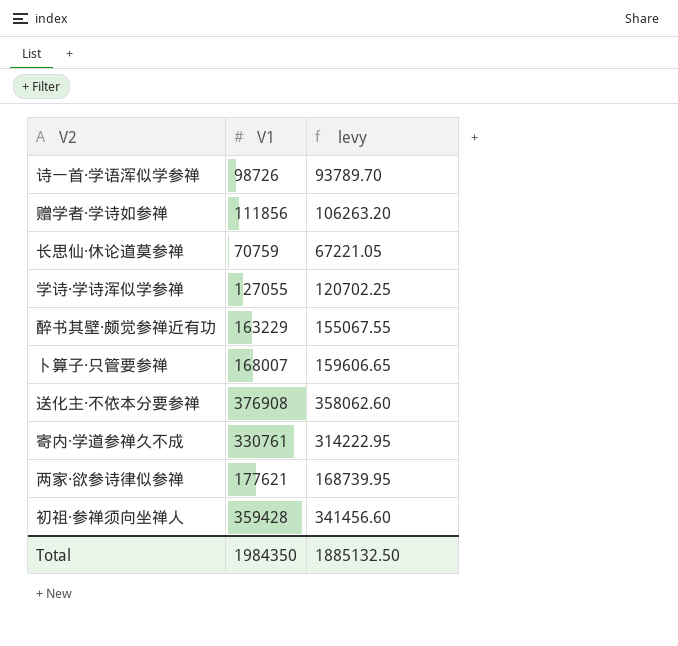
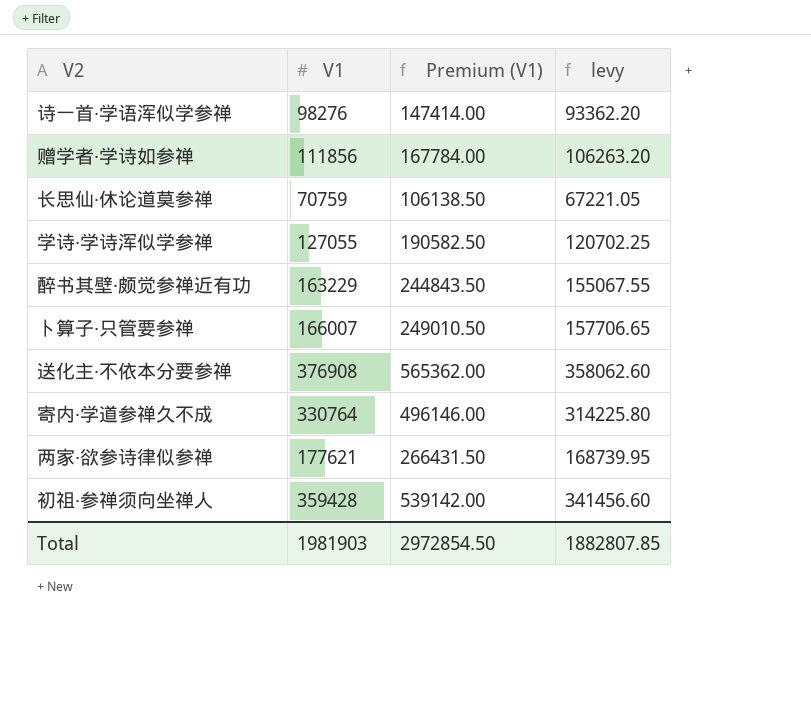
column Premium (V1) | formula: none -> [V1] * 1.5
诗一首·学语浑似学参禅 | V1: 98726 -> 98276
诗一首·学语浑似学参禅 | levy: 93789.70 -> 93362.20
卜算子·只管要参禅 | V1: 168007 -> 166007
卜算子·只管要参禅 | levy: 159606.65 -> 157706.65
寄内·学道参禅久不成 | V1: 330761 -> 330764
寄内·学道参禅久不成 | levy: 314222.95 -> 314225.80
Total | V1: 1984350 -> 1981903
Total | levy: 1885132.50 -> 1882807.85

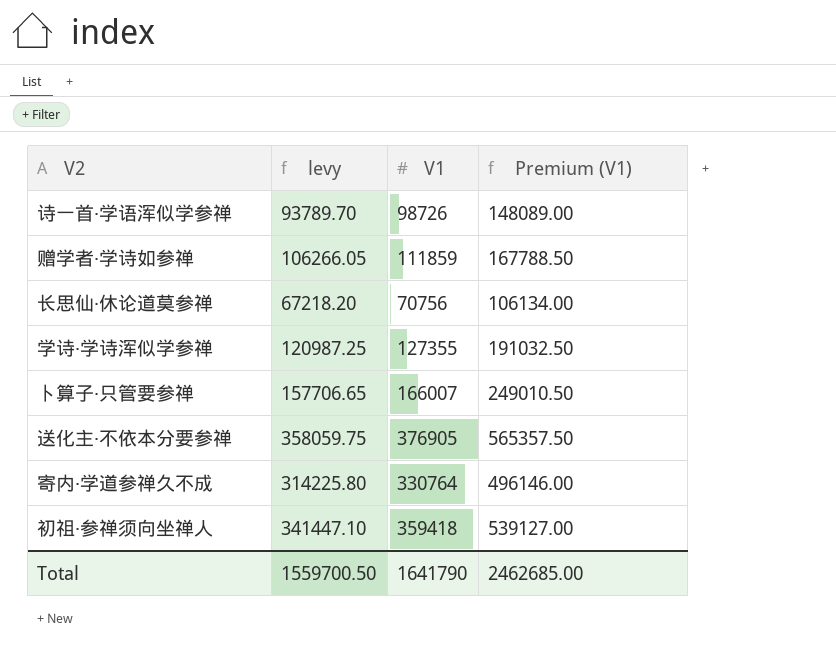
column levy | position: 4 -> 2
row 醉书其壁·颇觉参禅近有功: 163229 | 244843.50 | 155067.55 -> none
row 两家·欲参诗律似参禅: 177621 | 266431.50 | 168739.95 -> none
诗一首·学语浑似学参禅 | levy: 93362.20 -> 93789.70
诗一首·学语浑似学参禅 | V1: 98276 -> 98726
诗一首·学语浑似学参禅 | Premium (V1): 147414.00 -> 148089.00
赠学者·学诗如参禅 | levy: 106263.20 -> 106266.05
赠学者·学诗如参禅 | V1: 111856 -> 111859
赠学者·学诗如参禅 | Premium (V1): 167784.00 -> 167788.50
长思仙·休论道莫参禅 | levy: 67221.05 -> 67218.20
长思仙·休论道莫参禅 | V1: 70759 -> 70756
长思仙·休论道莫参禅 | Premium (V1): 106138.50 -> 106134.00
学诗·学诗浑似学参禅 | levy: 120702.25 -> 120987.25
学诗·学诗浑似学参禅 | V1: 127055 -> 127355
学诗·学诗浑似学参禅 | Premium (V1): 190582.50 -> 191032.50
送化主·不依本分要参禅 | levy: 358062.60 -> 358059.75
送化主·不依本分要参禅 | V1: 376908 -> 376905
送化主·不依本分要参禅 | Premium (V1): 565362.00 -> 565357.50
初祖·参禅须向坐禅人 | levy: 341456.60 -> 341447.10
初祖·参禅须向坐禅人 | V1: 359428 -> 359418
初祖·参禅须向坐禅人 | Premium (V1): 539142.00 -> 539127.00
Total | levy: 1882807.85 -> 1559700.50
Total | V1: 1981903 -> 1641790
Total | Premium (V1): 2972854.50 -> 2462685.00

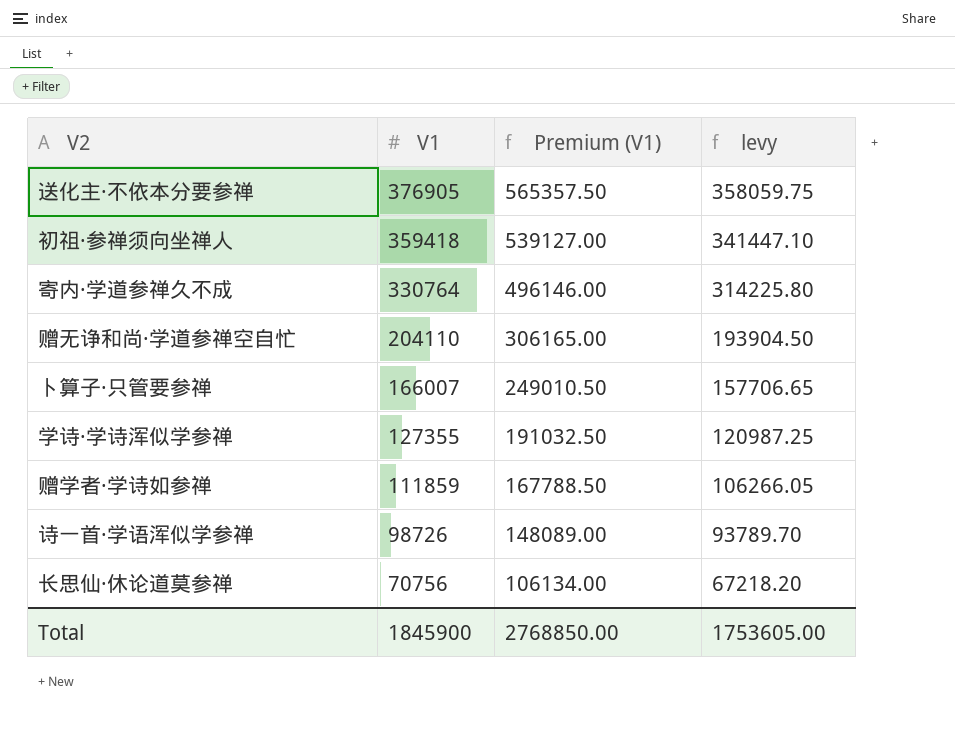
row order: none -> V1 descending
column levy | position: 2 -> 4
row 赠无诤和尚·学道参禅空自忙: none -> 204110 | 306165.00 | 193904.50
Total | V1: 1641790 -> 1845900
Total | Premium (V1): 2462685.00 -> 2768850.00
Total | levy: 1559700.50 -> 1753605.00

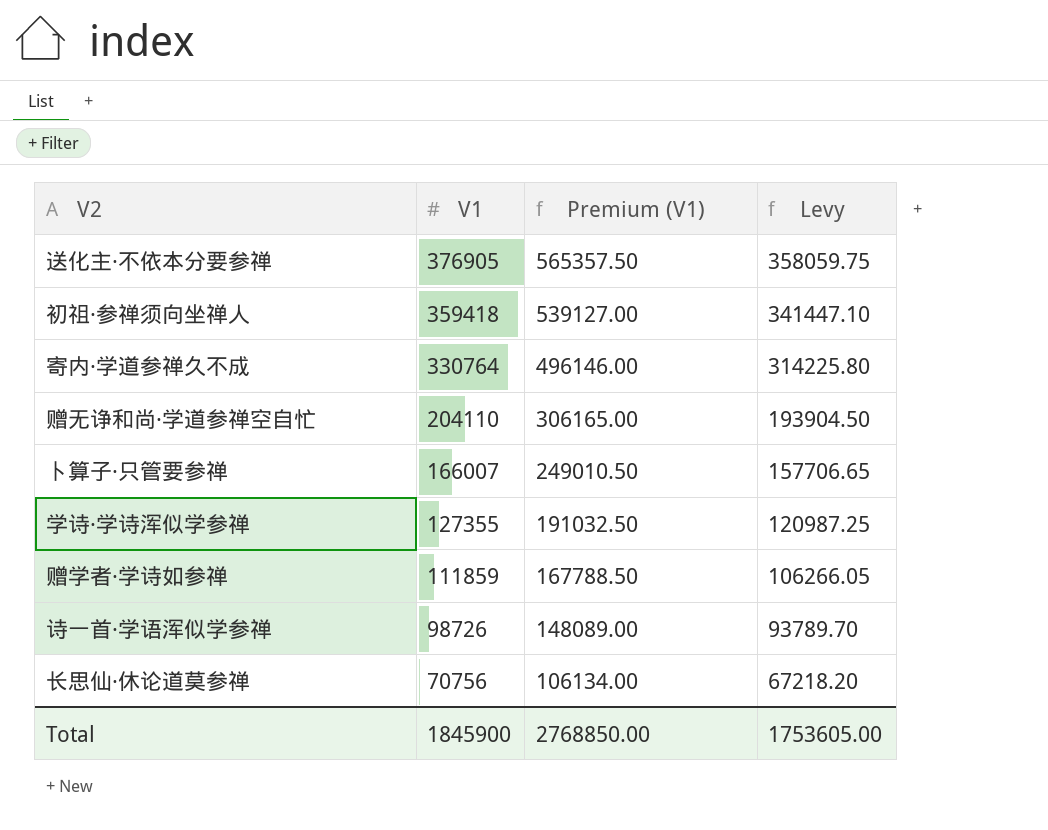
column name: levy -> Levy

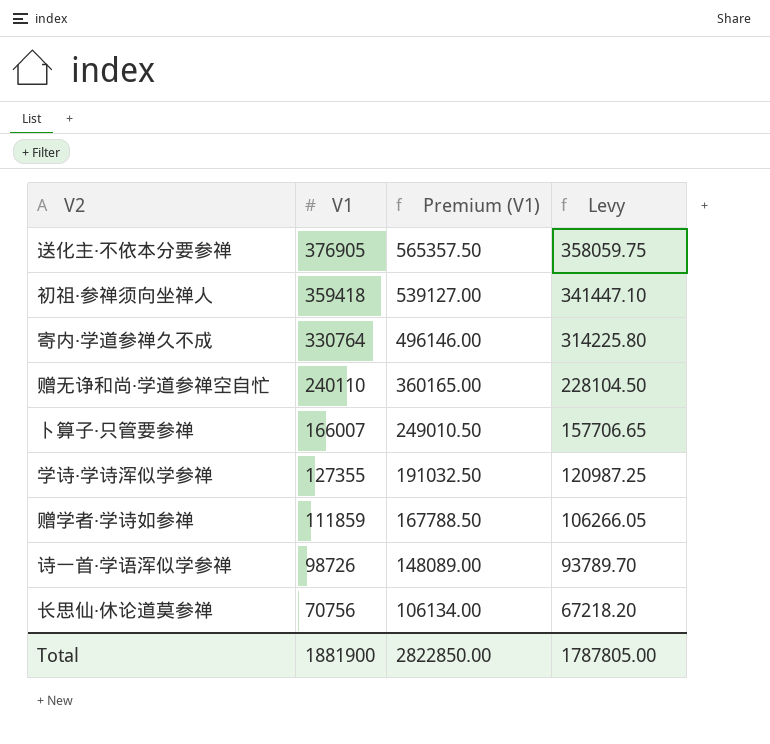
赠无诤和尚·学道参禅空自忙 | V1: 204110 -> 240110
赠无诤和尚·学道参禅空自忙 | Premium (V1): 306165.00 -> 360165.00
赠无诤和尚·学道参禅空自忙 | Levy: 193904.50 -> 228104.50
Total | V1: 1845900 -> 1881900
Total | Premium (V1): 2768850.00 -> 2822850.00
Total | Levy: 1753605.00 -> 1787805.00

